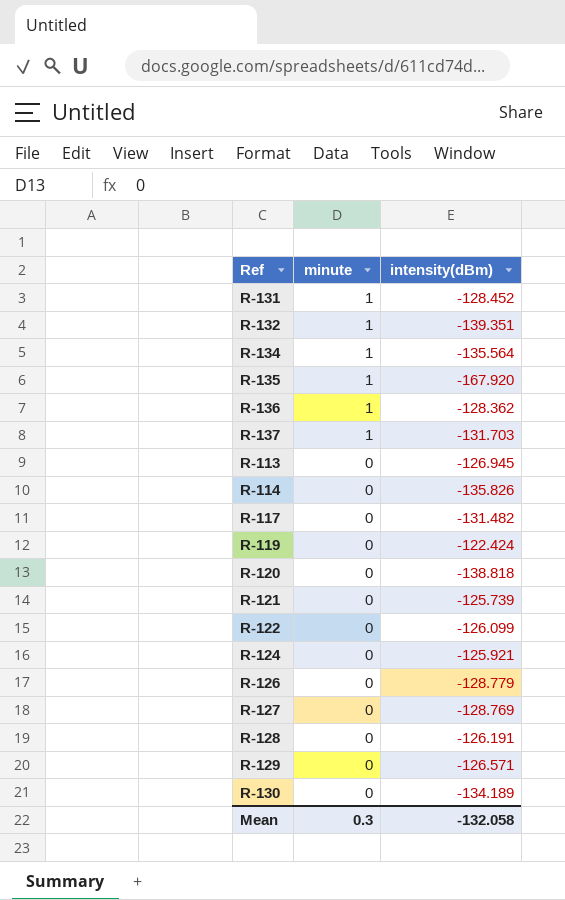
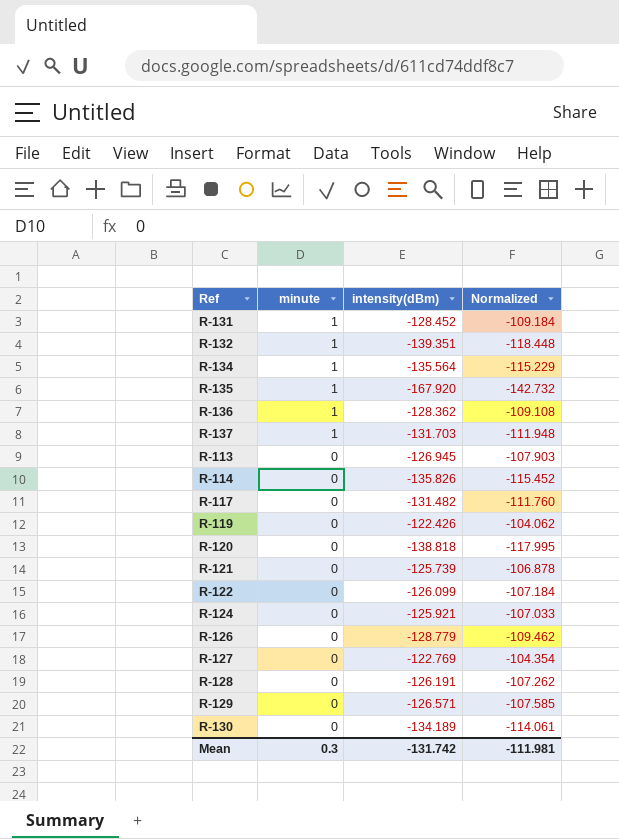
column Normalized | formula: none -> [intensity(dBm)] * 0.85
R-119 | intensity(dBm): -122.424 -> -122.426
R-127 | intensity(dBm): -128.769 -> -122.769
Mean | intensity(dBm): -132.058 -> -131.742

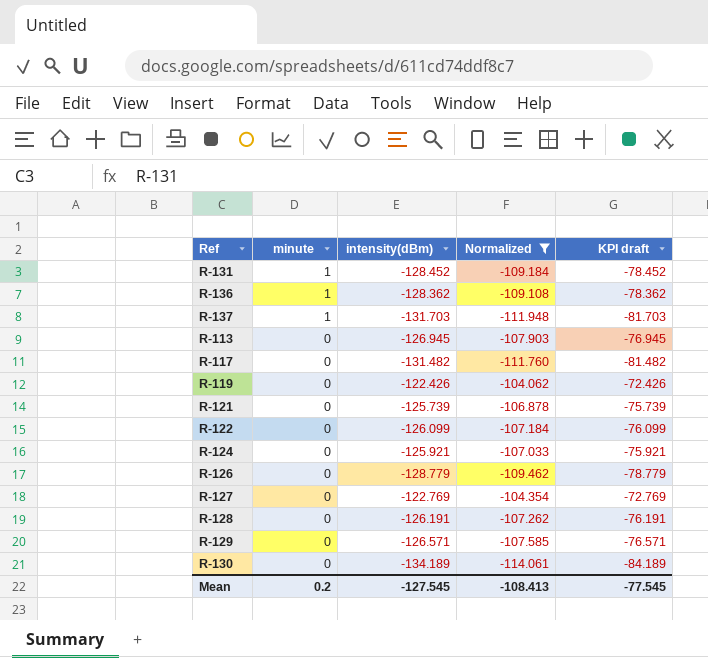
filter: none -> Normalized >= -114.061
column KPI draft | formula: none -> [intensity(dBm)] + 50
Mean | minute: 0.3 -> 0.2
Mean | intensity(dBm): -131.742 -> -127.545
Mean | Normalized: -111.981 -> -108.413

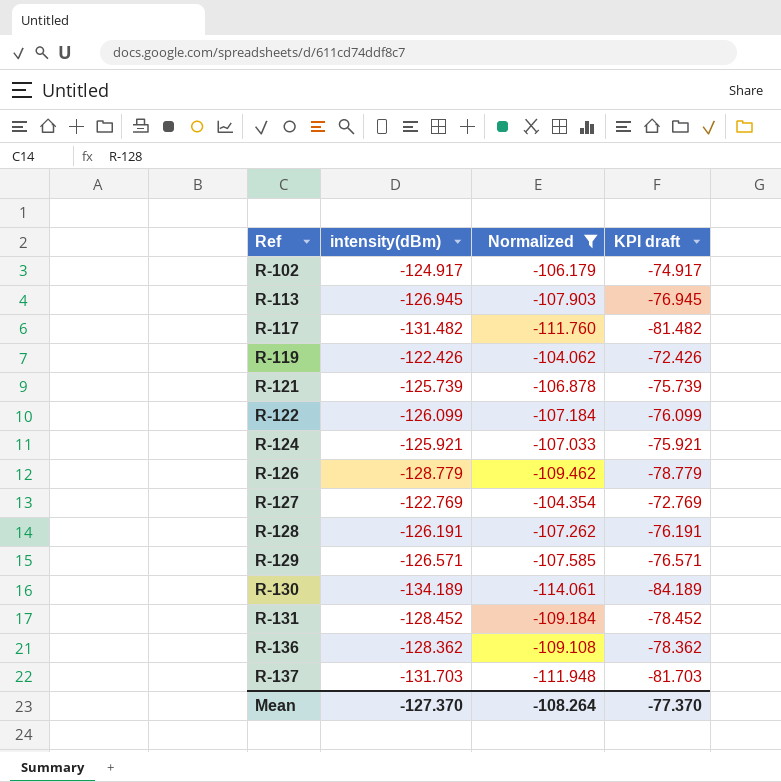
row order: minute descending -> Ref ascending
column minute | position: 2 -> none
row R-102: none -> -124.917 | -106.179 | -74.917
Mean | intensity(dBm): -127.545 -> -127.370
Mean | Normalized: -108.413 -> -108.264
Mean | KPI draft: -77.545 -> -77.370

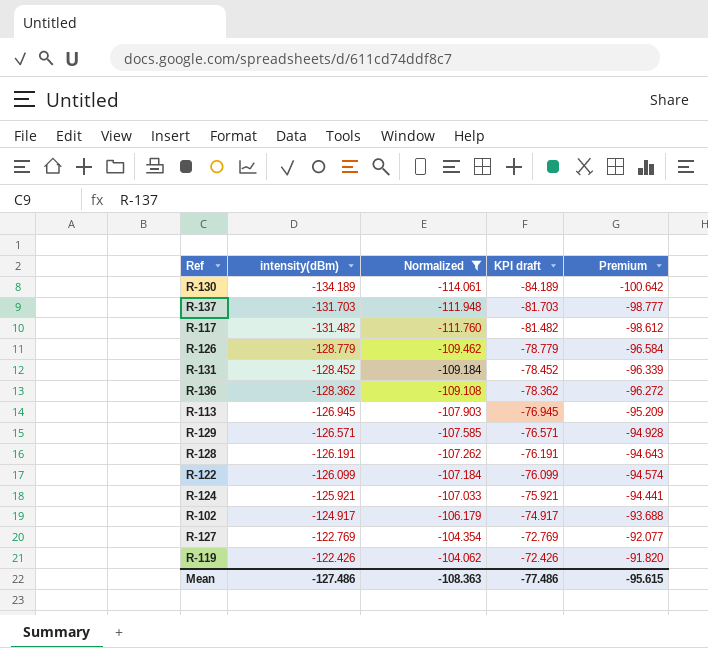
row order: Ref ascending -> intensity(dBm) ascending
column Premium | formula: none -> [intensity(dBm)] * 0.75
row R-121: -125.739 | -106.878 | -75.739 -> none
Mean | intensity(dBm): -127.370 -> -127.486
Mean | Normalized: -108.264 -> -108.363
Mean | KPI draft: -77.370 -> -77.486

